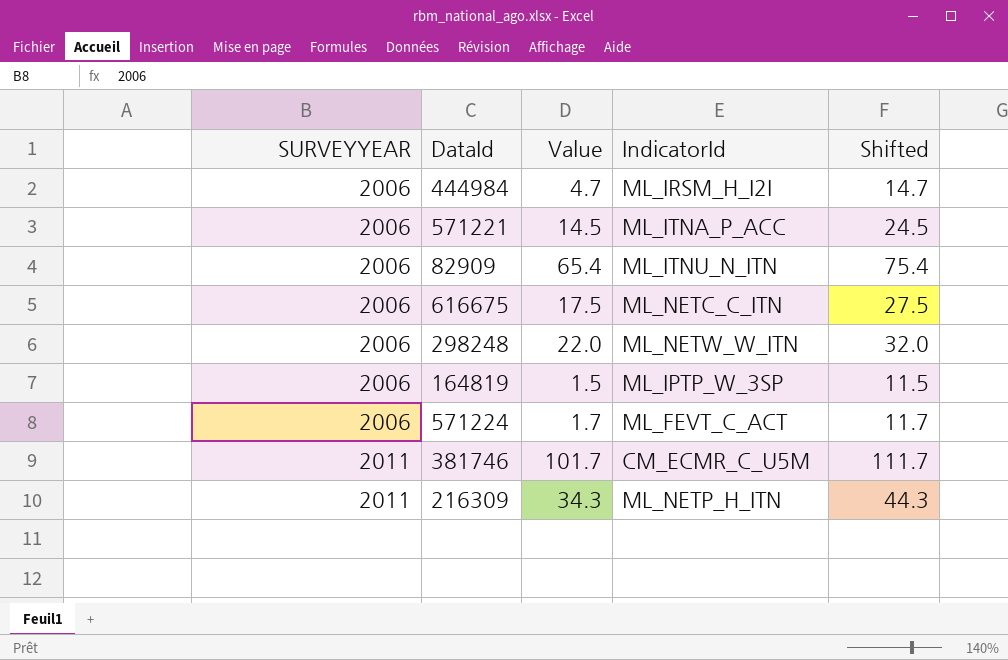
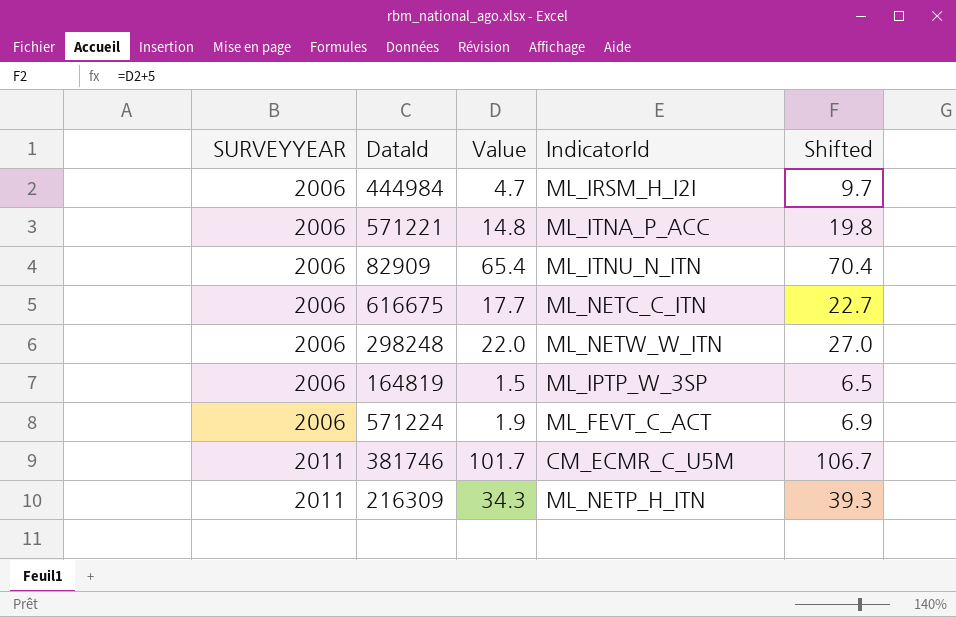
column Shifted | formula: [Value] + 10 -> [Value] + 5
571221 | Value: 14.5 -> 14.8
616675 | Value: 17.5 -> 17.7
571224 | Value: 1.7 -> 1.9

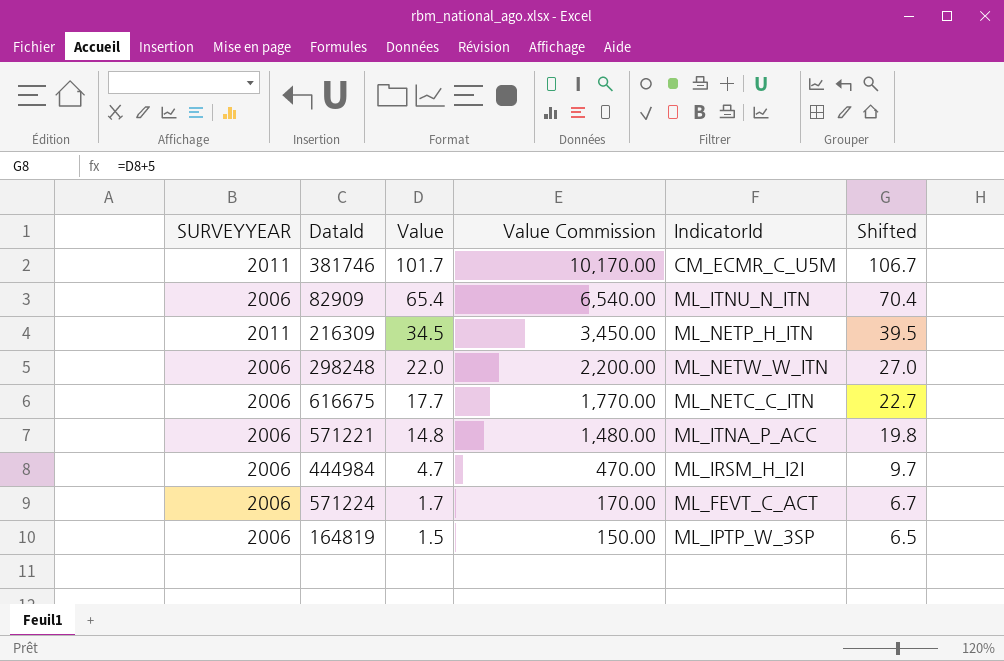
row order: SURVEYYEAR ascending -> Value descending
column Value Commission | formula: none -> [Value] * 100
216309 | Value: 34.3 -> 34.5
216309 | Shifted: 39.3 -> 39.5
571224 | Value: 1.9 -> 1.7
571224 | Shifted: 6.9 -> 6.7

